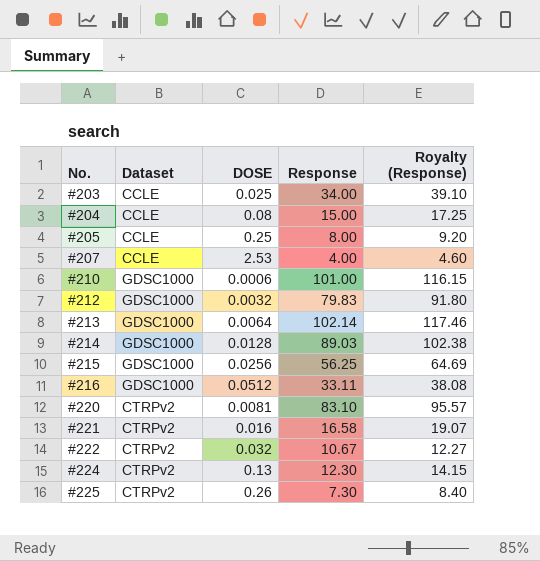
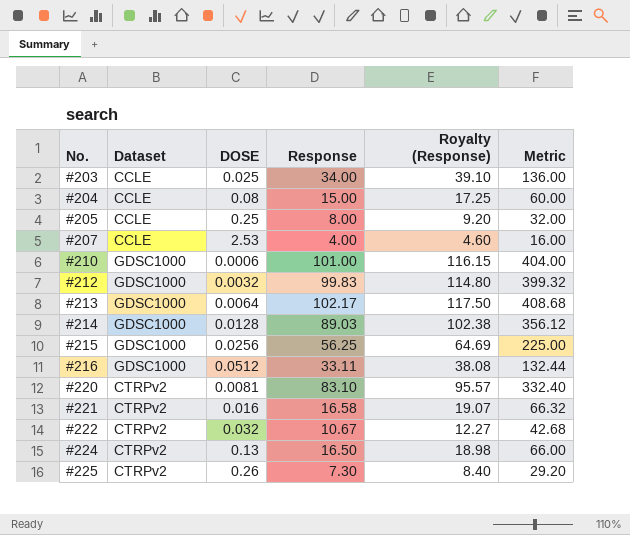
column Metric | formula: none -> [Response] * 4
#212 | Response: 79.83 -> 99.83
#212 | Royalty (Response): 91.80 -> 114.80
#213 | Response: 102.14 -> 102.17
#213 | Royalty (Response): 117.46 -> 117.50
#224 | Response: 12.30 -> 16.50
#224 | Royalty (Response): 14.15 -> 18.98

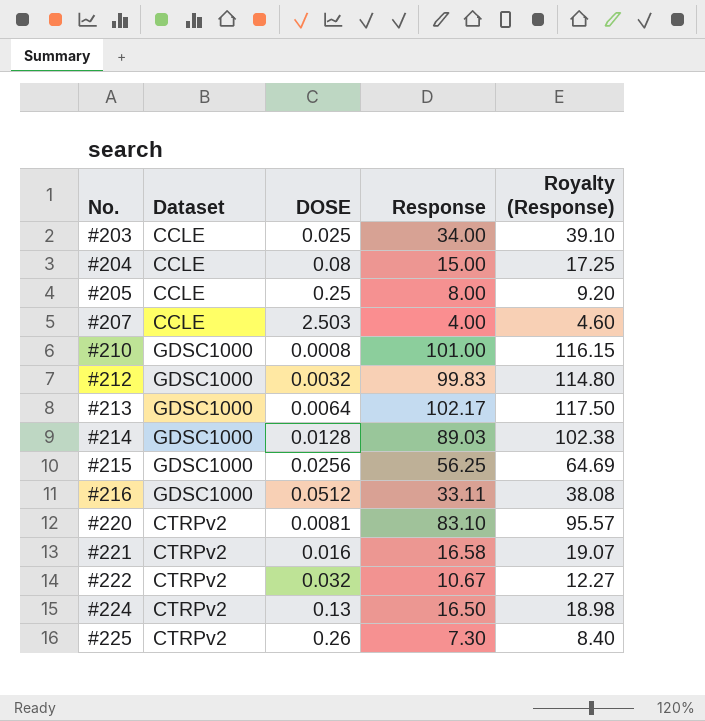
column Metric | formula: [Response] * 4 -> none
#207 | DOSE: 2.53 -> 2.503
#210 | DOSE: 0.0006 -> 0.0008

